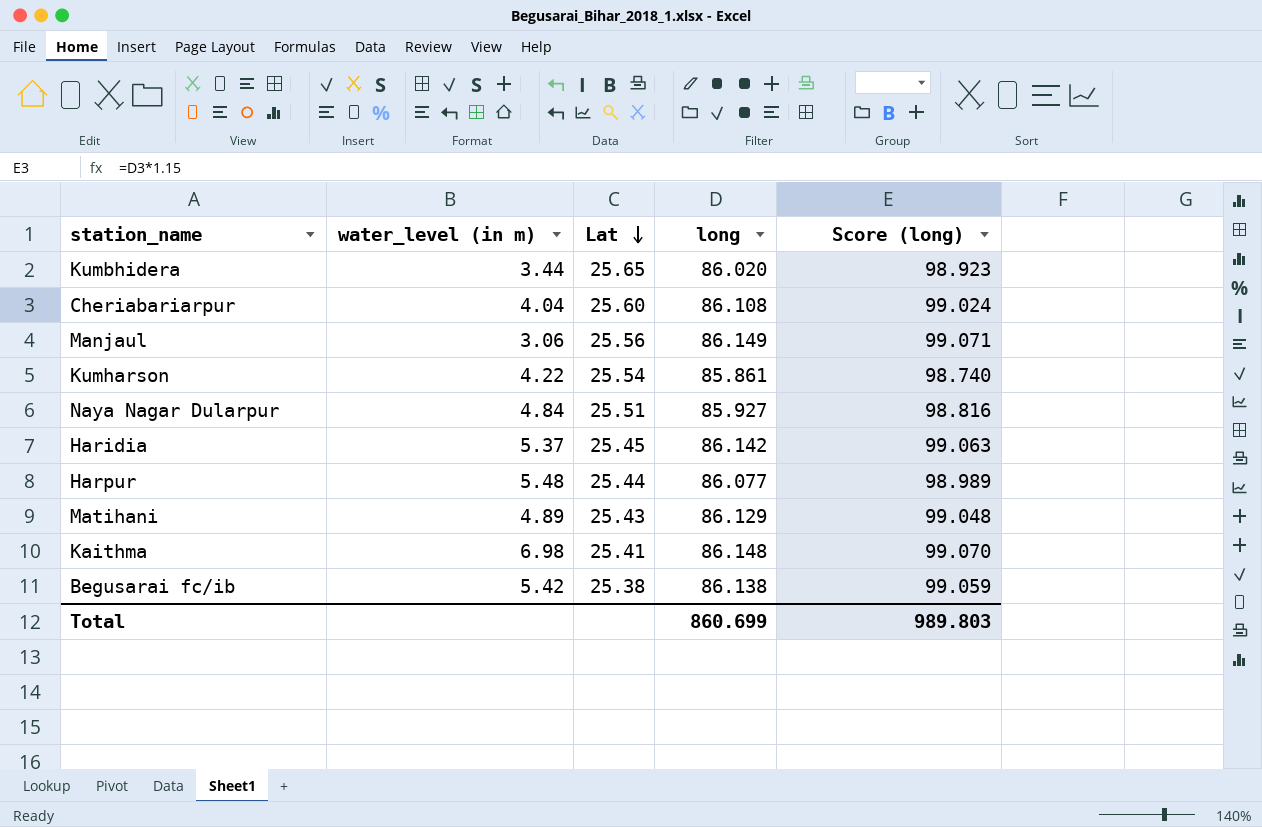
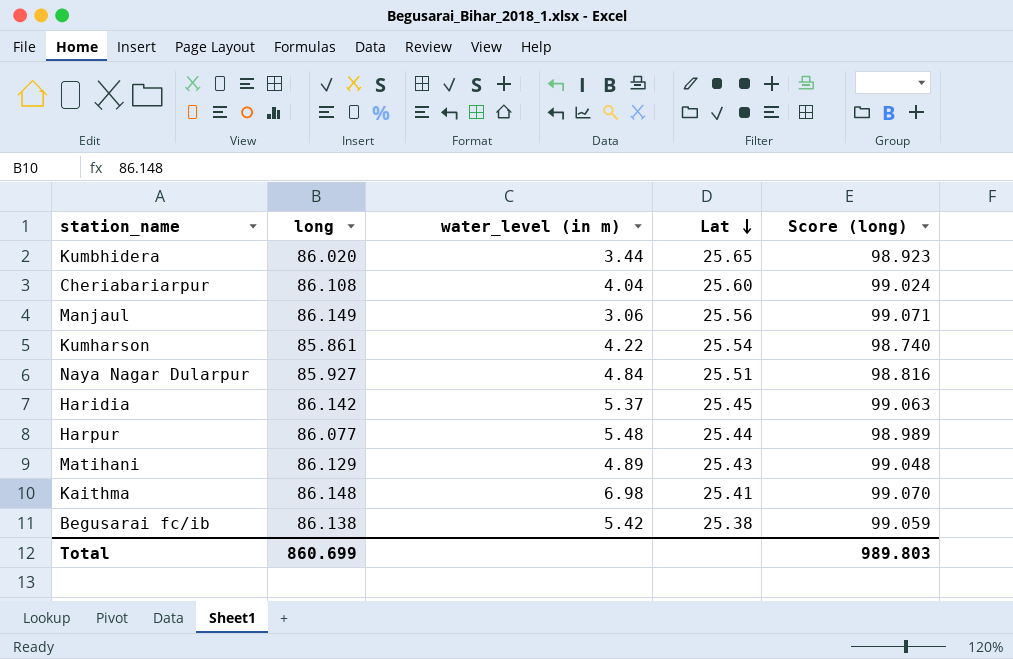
column long | position: 4 -> 2

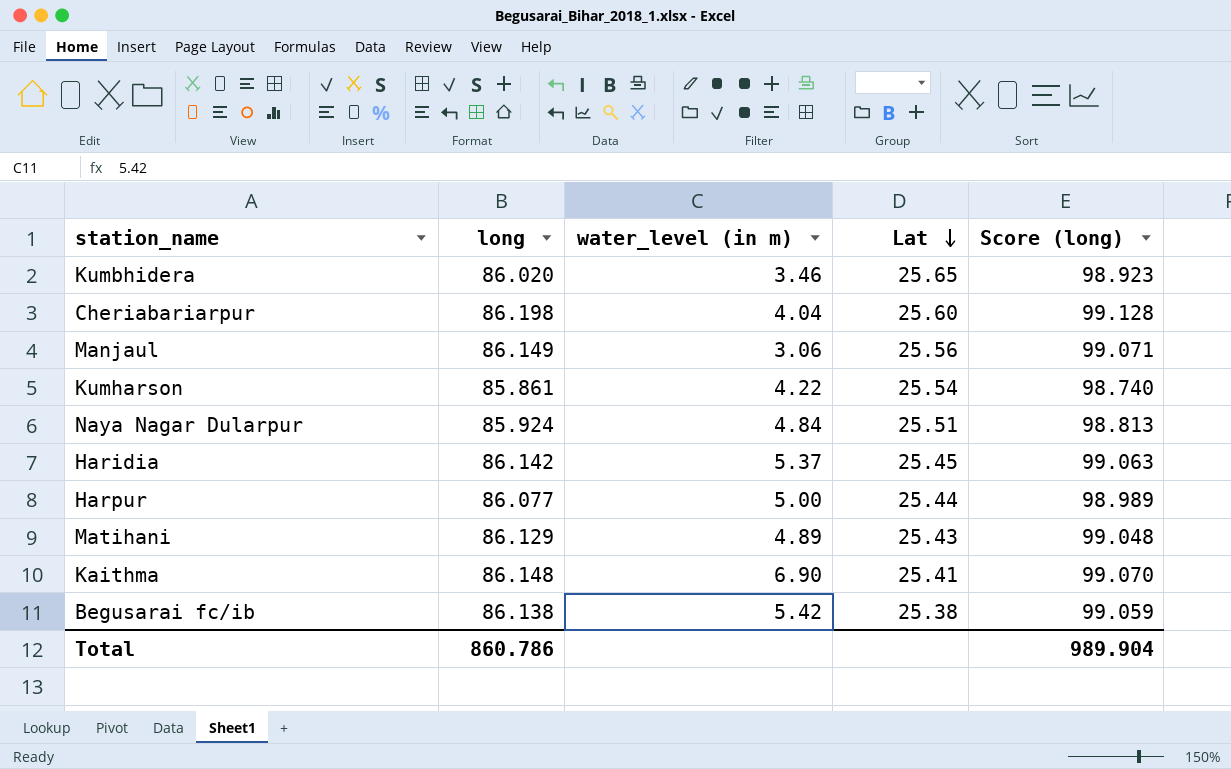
Kumbhidera | water_level (in m): 3.44 -> 3.46
Cheriabariarpur | long: 86.108 -> 86.198
Cheriabariarpur | Score (long): 99.024 -> 99.128
Naya Nagar Dularpur | long: 85.927 -> 85.924
Naya Nagar Dularpur | Score (long): 98.816 -> 98.813
Harpur | water_level (in m): 5.48 -> 5.00
Kaithma | water_level (in m): 6.98 -> 6.90
Total | long: 860.699 -> 860.786
Total | Score (long): 989.803 -> 989.904

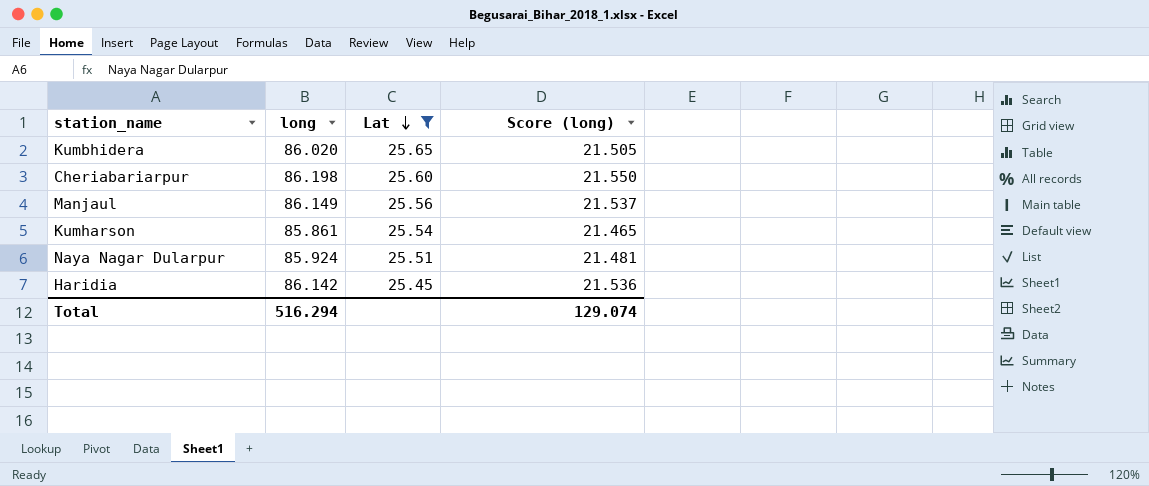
filter: none -> Lat >= 25.45
column water_level (in m) | position: 3 -> none
column Score (long) | formula: [long] * 1.15 -> [long] * 0.25
Total | long: 860.786 -> 516.294
Total | Score (long): 989.904 -> 129.074

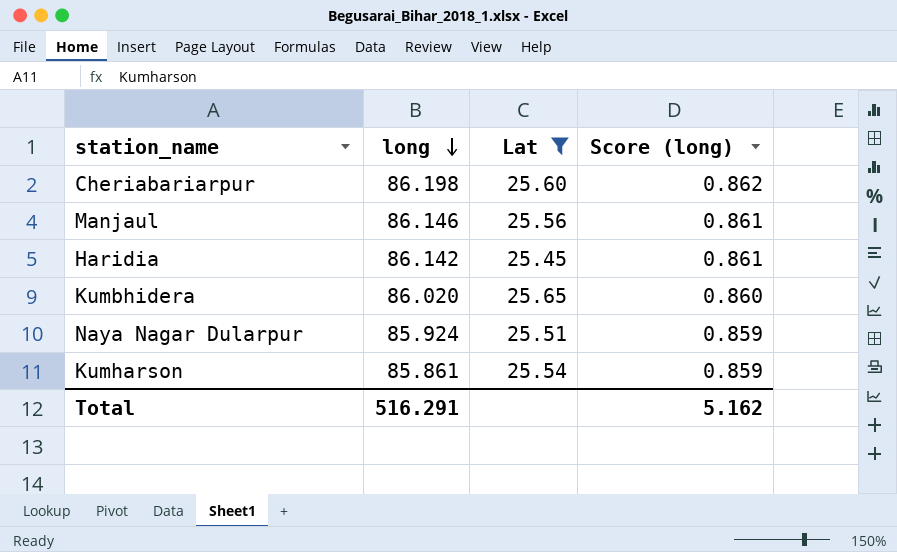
row order: Lat descending -> long descending
column Score (long) | formula: [long] * 0.25 -> [long] * 0.01
Manjaul | long: 86.149 -> 86.146
Total | long: 516.294 -> 516.291
Total | Score (long): 129.074 -> 5.162

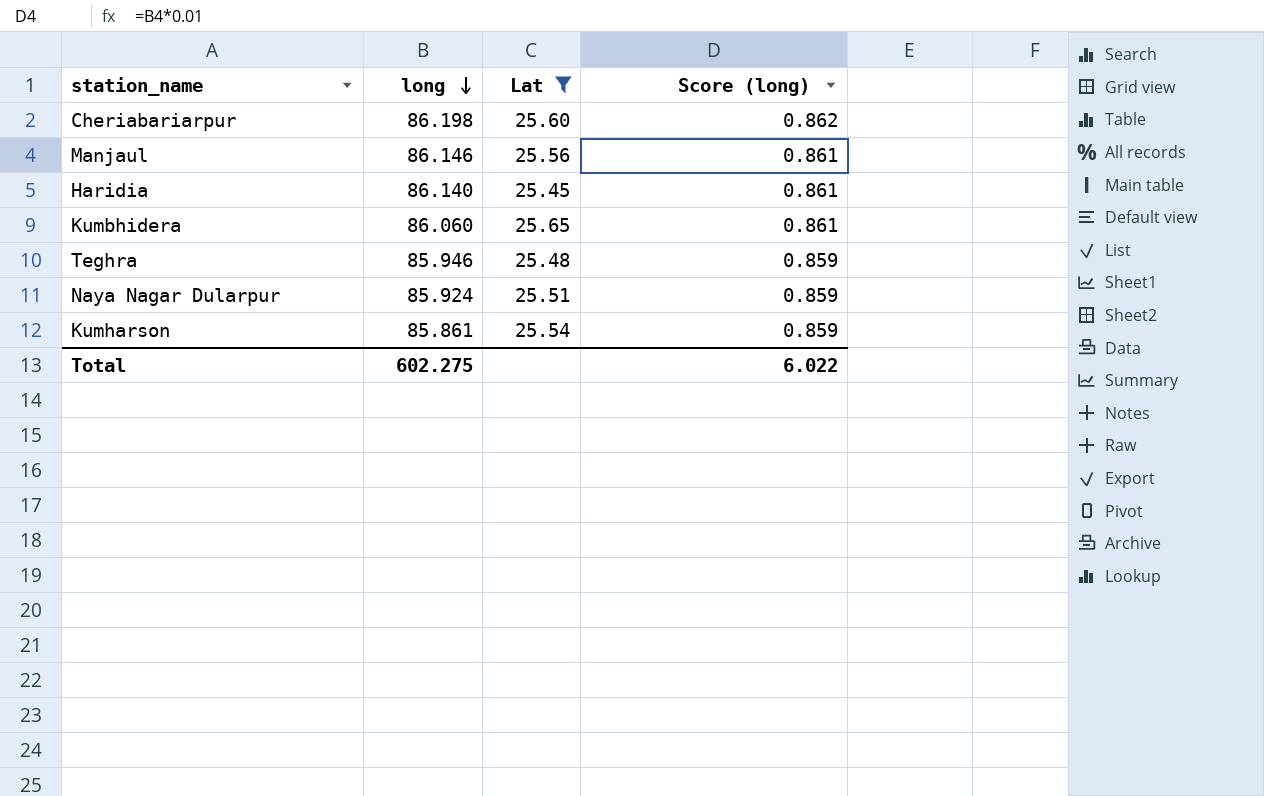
Haridia | long: 86.142 -> 86.140
Kumbhidera | long: 86.020 -> 86.060
Kumbhidera | Score (long): 0.860 -> 0.861
row Teghra: none -> 85.946 | 25.48 | 0.859
Total | long: 516.291 -> 602.275
Total | Score (long): 5.162 -> 6.022

